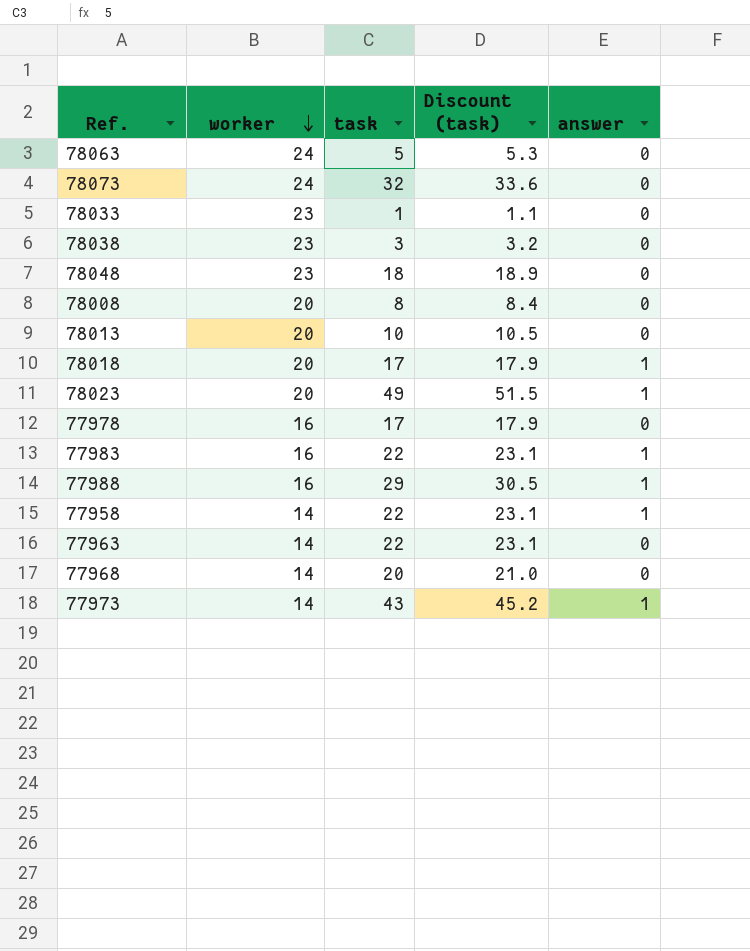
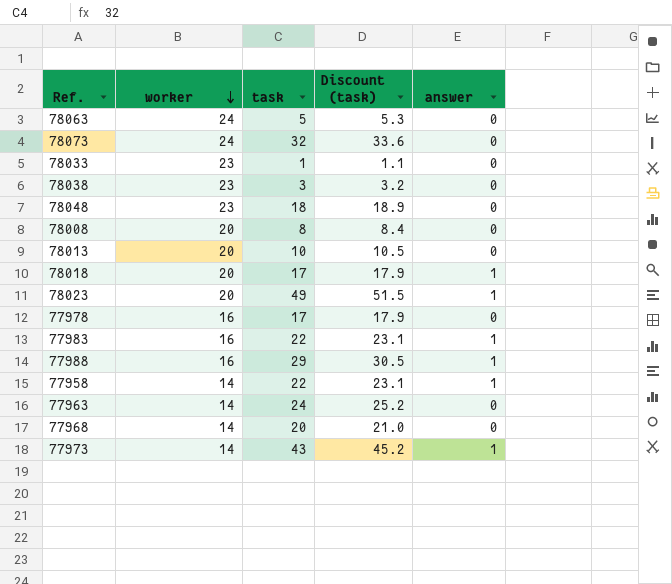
77963 | task: 22 -> 24
77963 | Discount (task): 23.1 -> 25.2

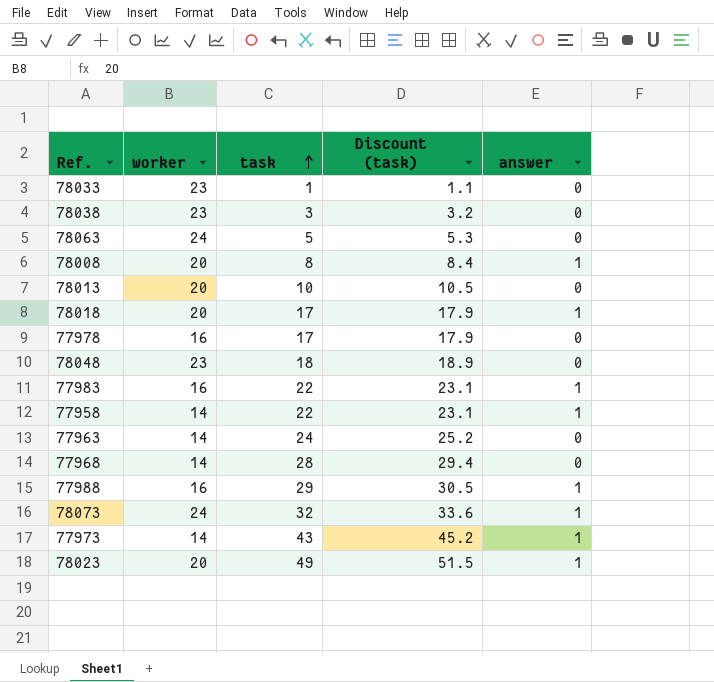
row order: worker descending -> task ascending
78008 | answer: 0 -> 1
77968 | task: 20 -> 28
77968 | Discount (task): 21.0 -> 29.4
78073 | answer: 0 -> 1

